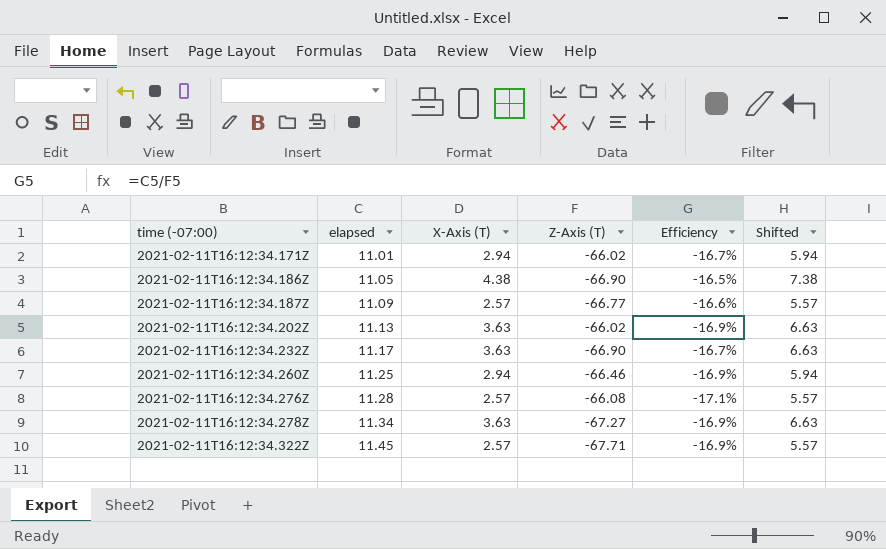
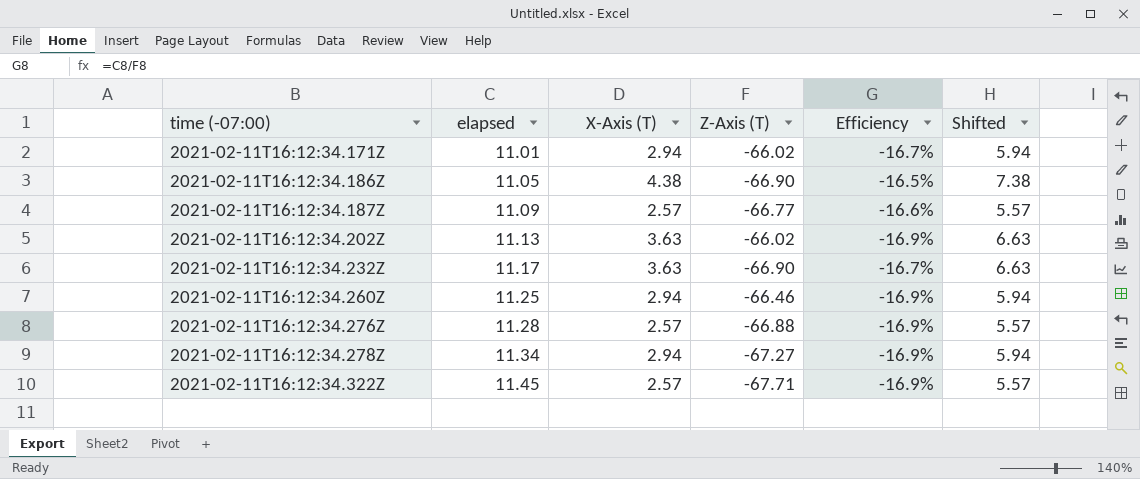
2021-02-11T16:12:34.276Z | Z-Axis (T): -66.08 -> -66.88
2021-02-11T16:12:34.276Z | Efficiency: -17.1% -> -16.9%
2021-02-11T16:12:34.278Z | X-Axis (T): 3.63 -> 2.94
2021-02-11T16:12:34.278Z | Shifted: 6.63 -> 5.94

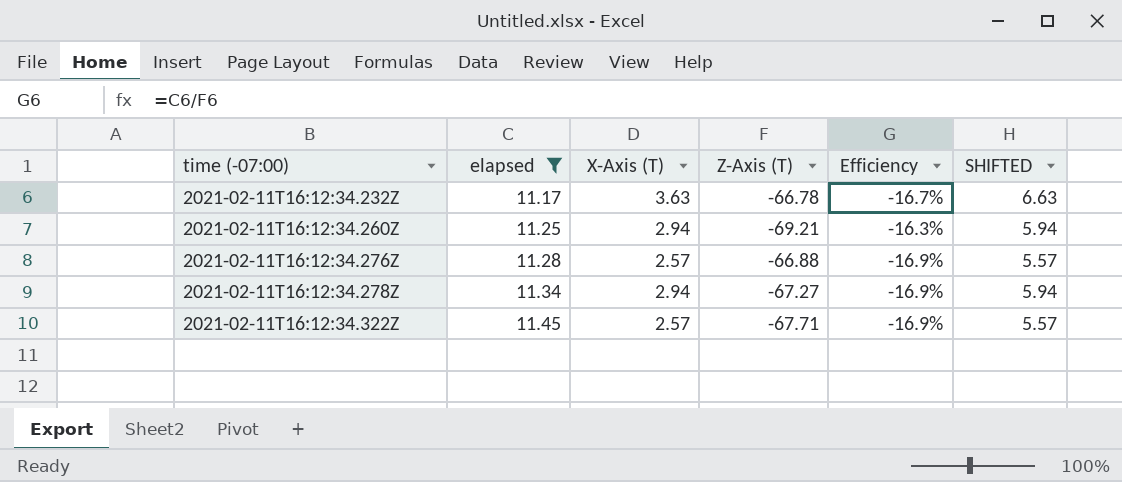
filter: none -> elapsed >= 11.17
column name: Shifted -> SHIFTED
2021-02-11T16:12:34.232Z | Z-Axis (T): -66.90 -> -66.78
2021-02-11T16:12:34.260Z | Z-Axis (T): -66.46 -> -69.21
2021-02-11T16:12:34.260Z | Efficiency: -16.9% -> -16.3%

